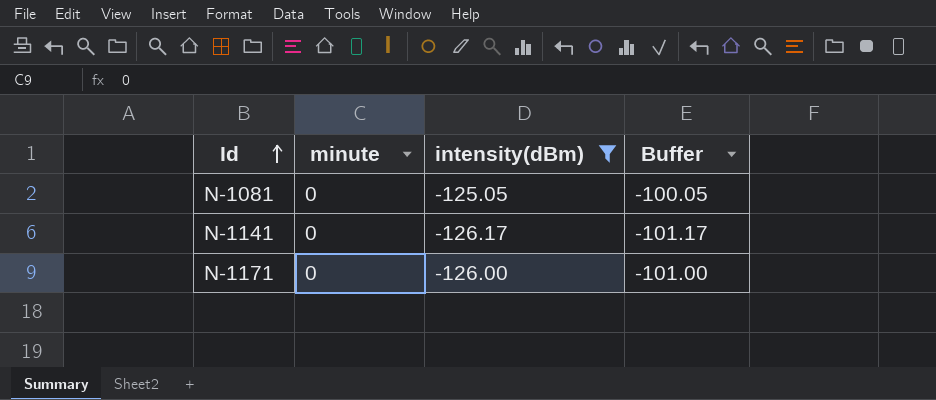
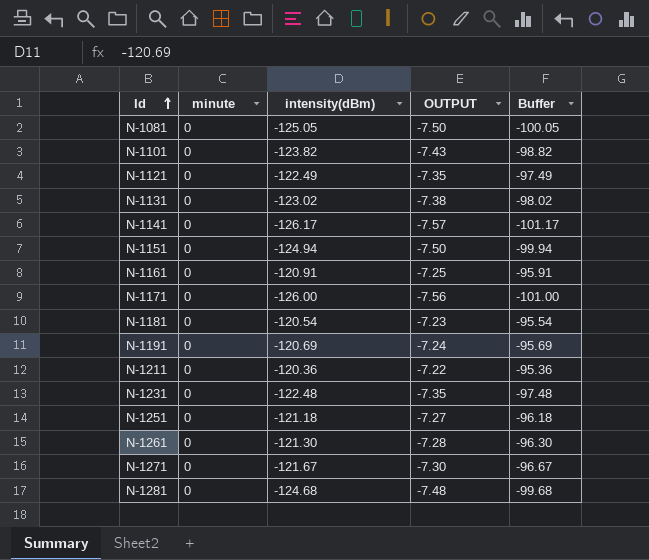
filter: intensity(dBm) <= -125.05 -> none
column OUTPUT | formula: none -> [intensity(dBm)] * 0.06

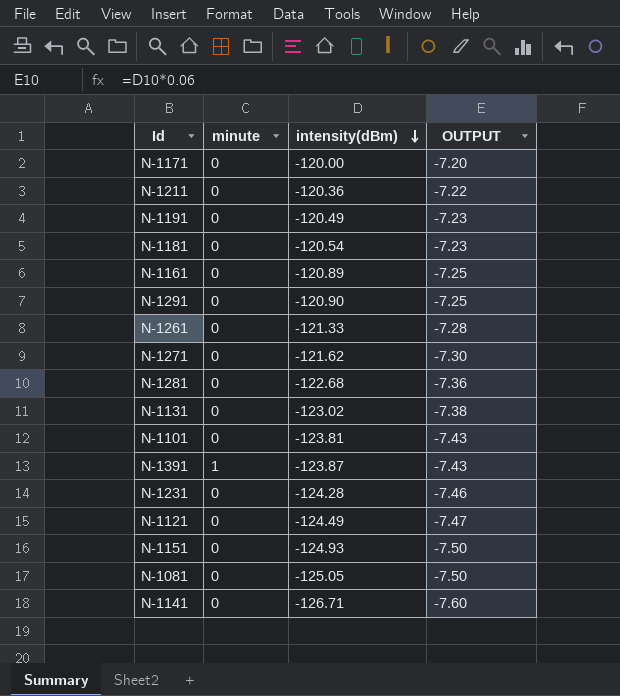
row order: Id ascending -> intensity(dBm) descending
column Buffer | formula: [intensity(dBm)] + 25 -> none
row N-1251: 0 | -121.18 | -7.27 | -96.18 -> none
N-1171 | intensity(dBm): -126.00 -> -120.00
N-1171 | OUTPUT: -7.56 -> -7.20
N-1191 | intensity(dBm): -120.69 -> -120.49
N-1191 | OUTPUT: -7.24 -> -7.23
N-1161 | intensity(dBm): -120.91 -> -120.89
row N-1291: none -> 0 | -120.90 | -7.25
N-1261 | intensity(dBm): -121.30 -> -121.33
N-1271 | intensity(dBm): -121.67 -> -121.62
N-1281 | intensity(dBm): -124.68 -> -122.68
N-1281 | OUTPUT: -7.48 -> -7.36
N-1101 | intensity(dBm): -123.82 -> -123.81
row N-1391: none -> 1 | -123.87 | -7.43
N-1231 | intensity(dBm): -122.48 -> -124.28
N-1231 | OUTPUT: -7.35 -> -7.46
N-1121 | intensity(dBm): -122.49 -> -124.49
N-1121 | OUTPUT: -7.35 -> -7.47
N-1151 | intensity(dBm): -124.94 -> -124.93
N-1141 | intensity(dBm): -126.17 -> -126.71
N-1141 | OUTPUT: -7.57 -> -7.60

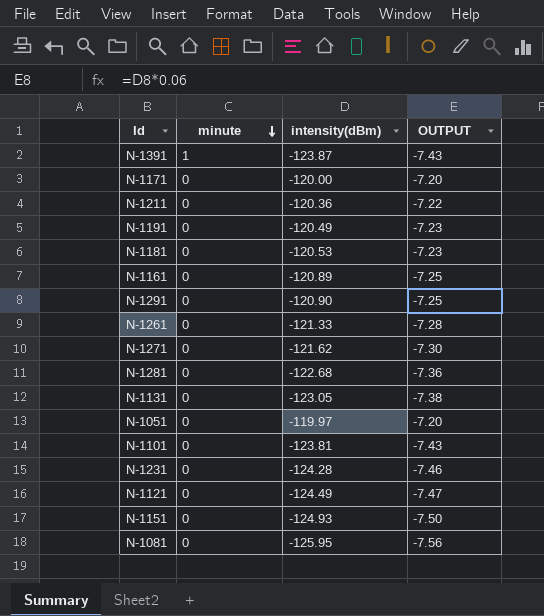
row order: intensity(dBm) descending -> minute descending
row N-1141: 0 | -126.71 | -7.60 -> none
N-1181 | intensity(dBm): -120.54 -> -120.53
N-1131 | intensity(dBm): -123.02 -> -123.05
row N-1051: none -> 0 | -119.97 | -7.20
N-1081 | intensity(dBm): -125.05 -> -125.95
N-1081 | OUTPUT: -7.50 -> -7.56

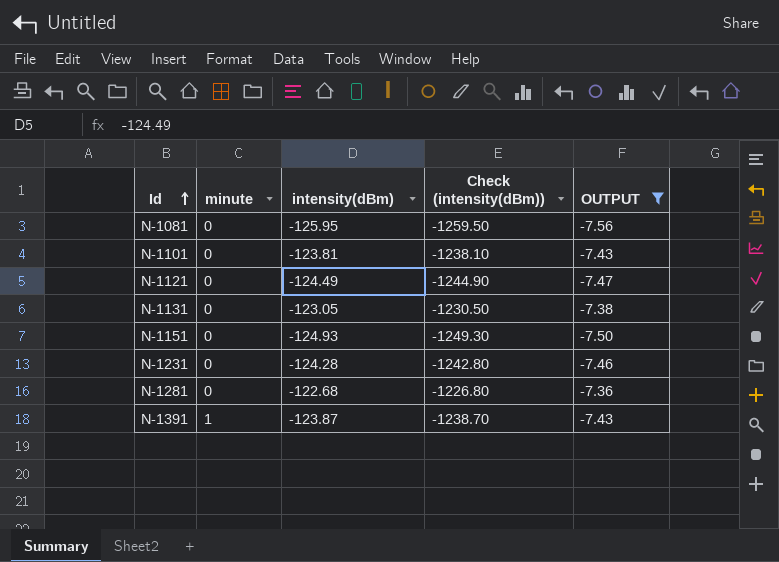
filter: none -> OUTPUT <= -7.36
row order: minute descending -> Id ascending
column Check (intensity(dBm)) | formula: none -> [intensity(dBm)] * 10

